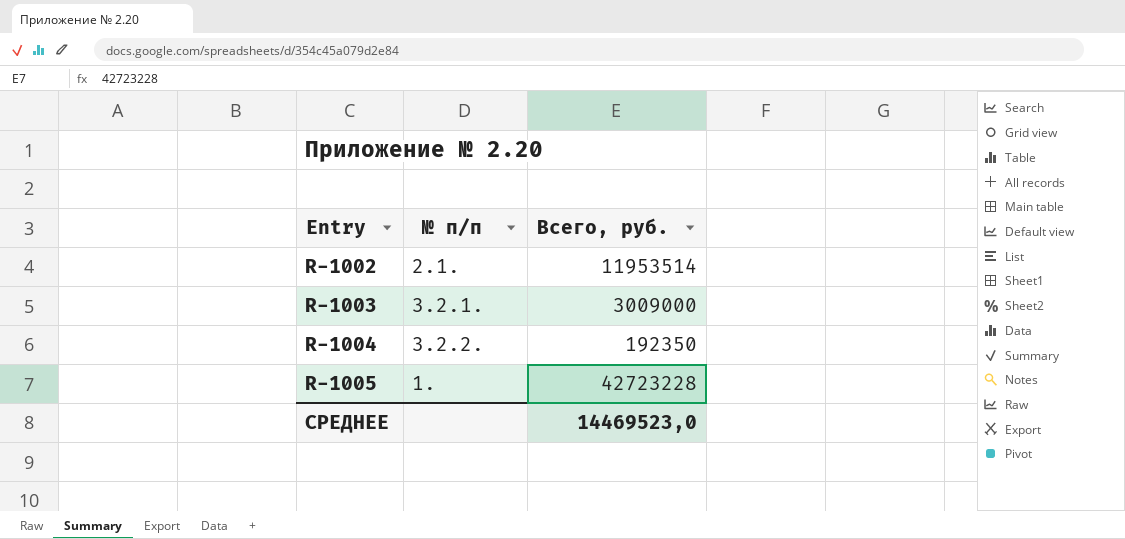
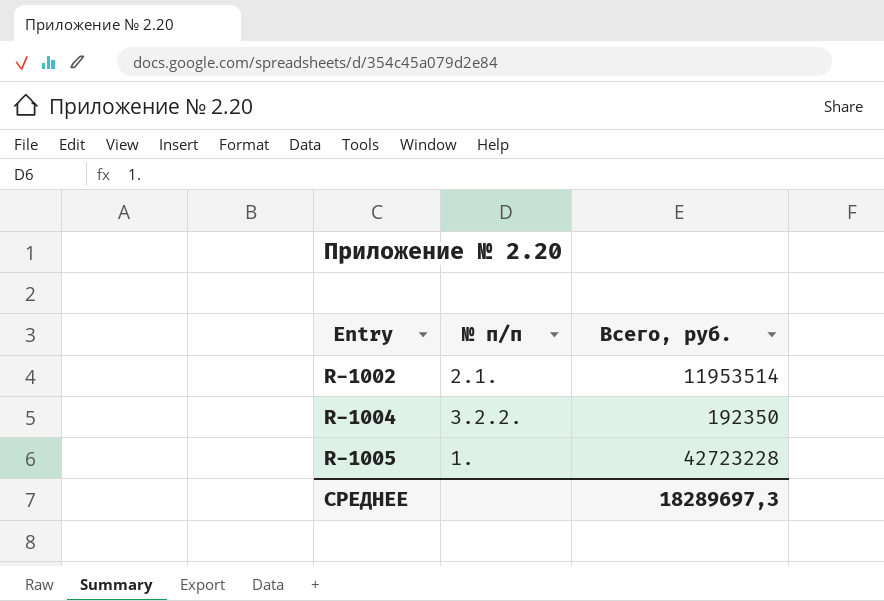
row R-1003: 3.2.1. | 3009000 -> none
СРЕДНЕЕ | Всего, руб.: 14469523,0 -> 18289697,3

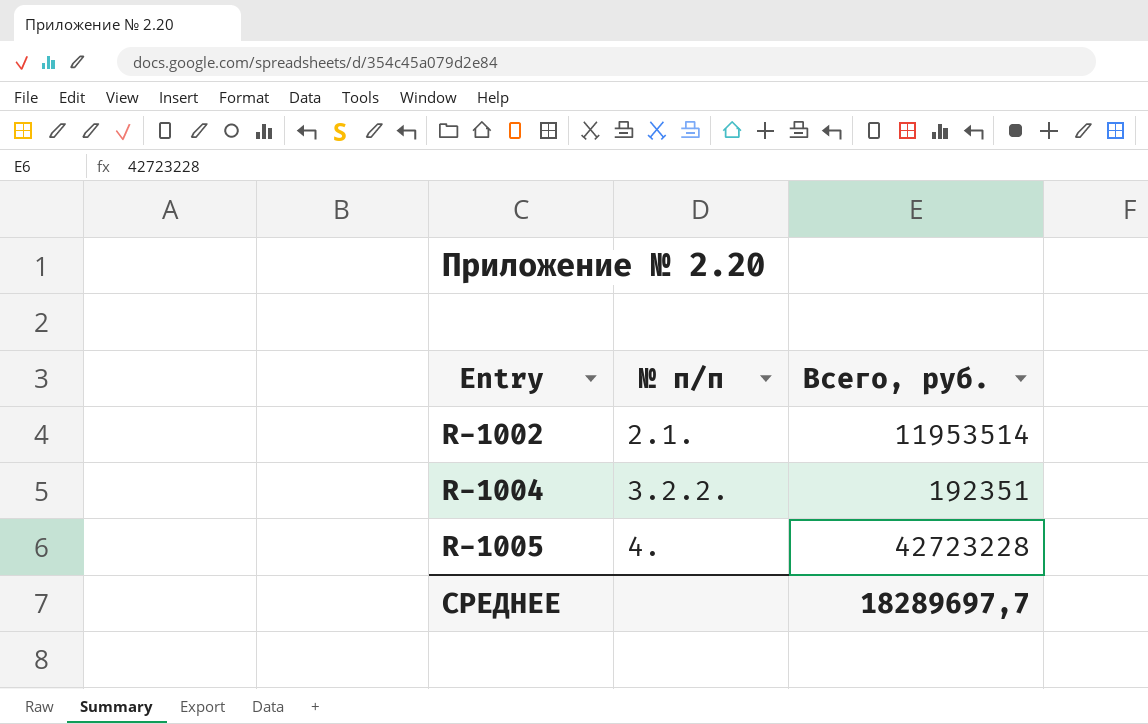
R-1004 | Всего, руб.: 192350 -> 192351
R-1005 | № п/п: 1. -> 4.
СРЕДНЕЕ | Всего, руб.: 18289697,3 -> 18289697,7

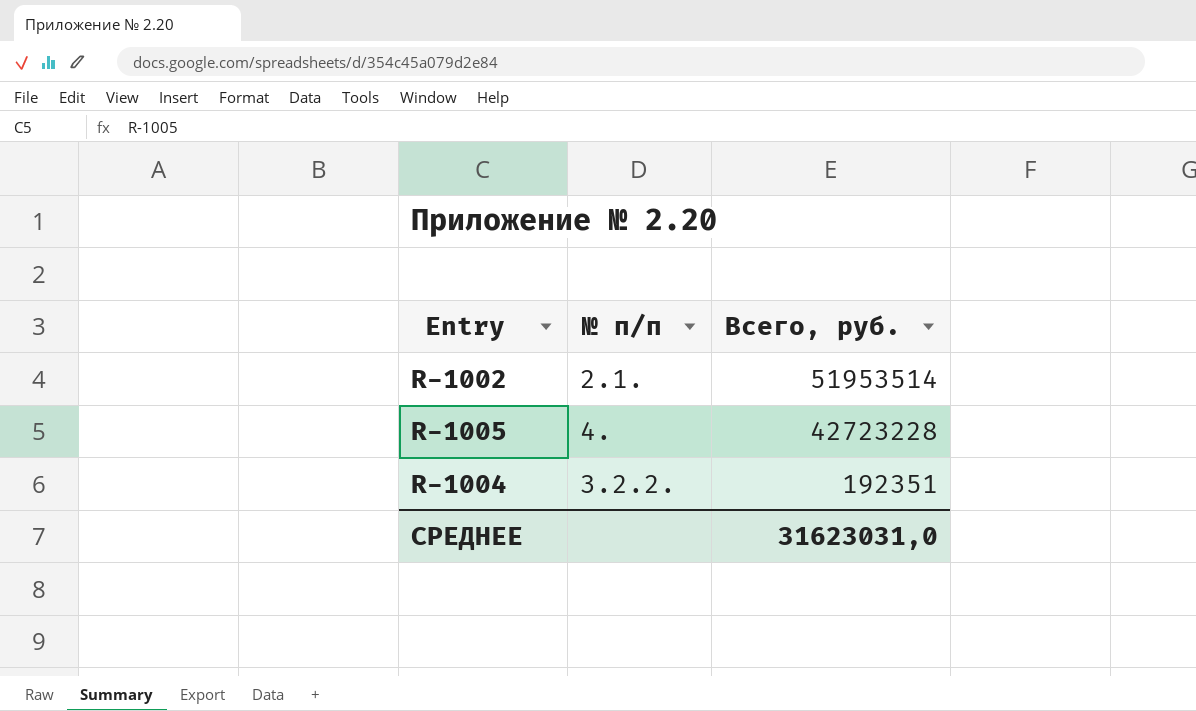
row order: Entry ascending -> Всего, руб. descending
R-1002 | Всего, руб.: 11953514 -> 51953514
СРЕДНЕЕ | Всего, руб.: 18289697,7 -> 31623031,0

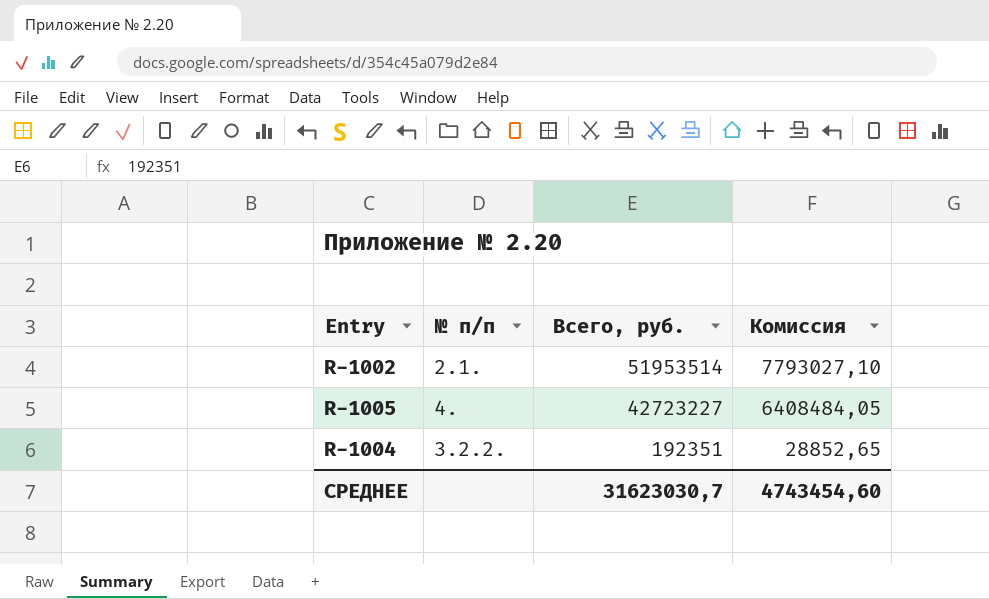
column Комиссия | formula: none -> [Всего, руб.] * 0,15
R-1005 | Всего, руб.: 42723228 -> 42723227
СРЕДНЕЕ | Всего, руб.: 31623031,0 -> 31623030,7

